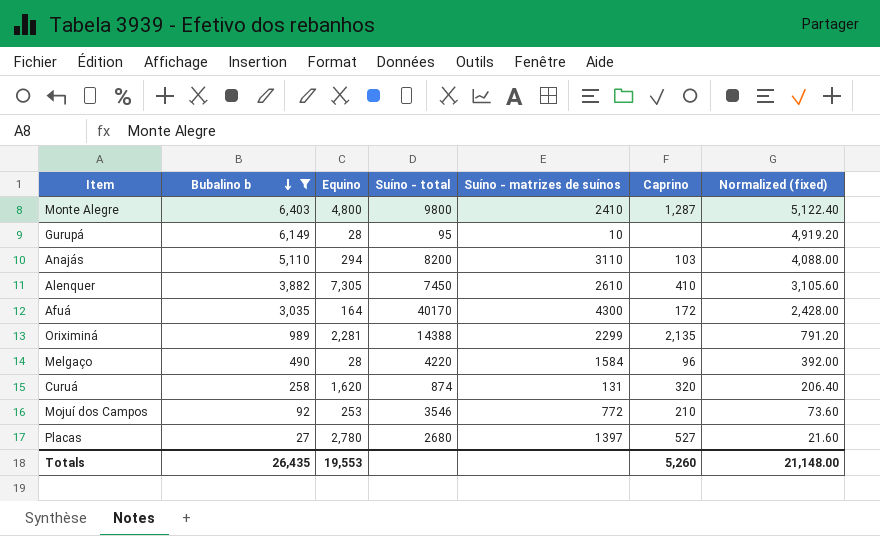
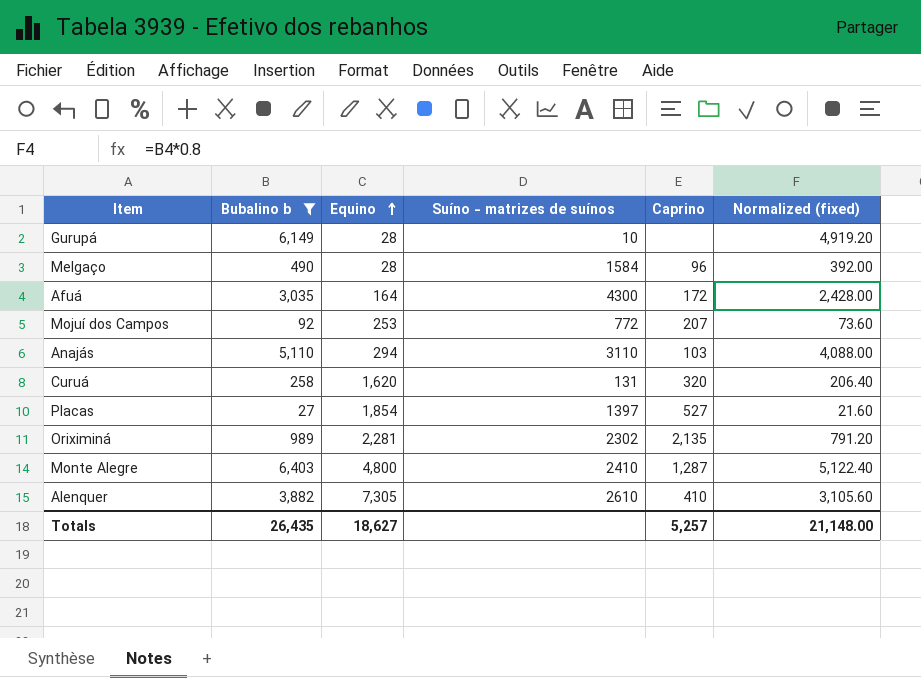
row order: Bubalino b descending -> Equino ascending
column Suíno - total | position: 4 -> none
Mojuí dos Campos | Caprino: 210 -> 207
Placas | Equino: 2,780 -> 1,854
Oriximiná | Suíno - matrizes de suínos: 2299 -> 2302
Totals | Equino: 19,553 -> 18,627
Totals | Caprino: 5,260 -> 5,257

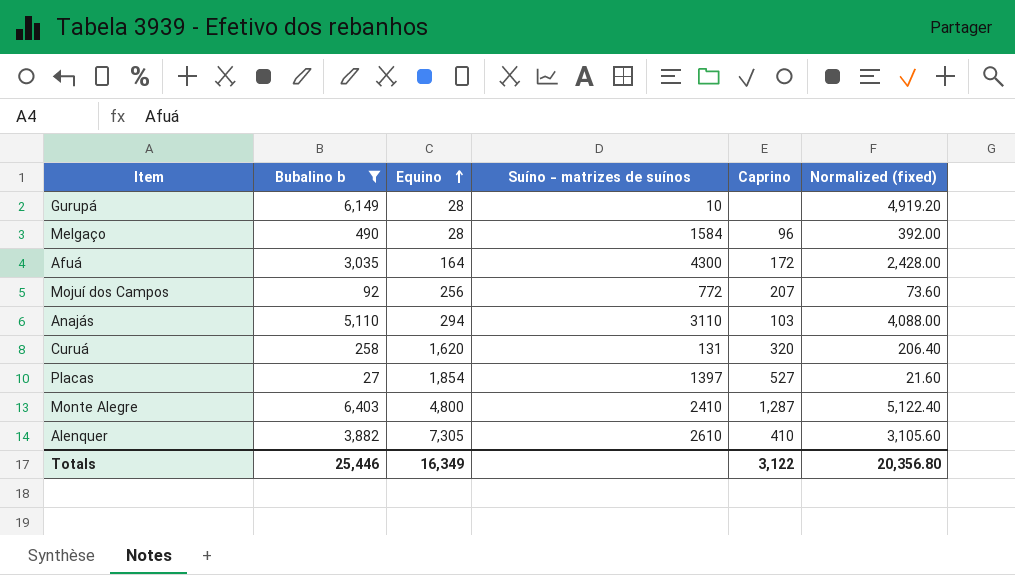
row Oriximiná: 989 | 2,281 | 2302 | 2,135 | 791.20 -> none
Mojuí dos Campos | Equino: 253 -> 256
Totals | Bubalino b: 26,435 -> 25,446
Totals | Equino: 18,627 -> 16,349
Totals | Caprino: 5,257 -> 3,122
Totals | Normalized (fixed): 21,148.00 -> 20,356.80

